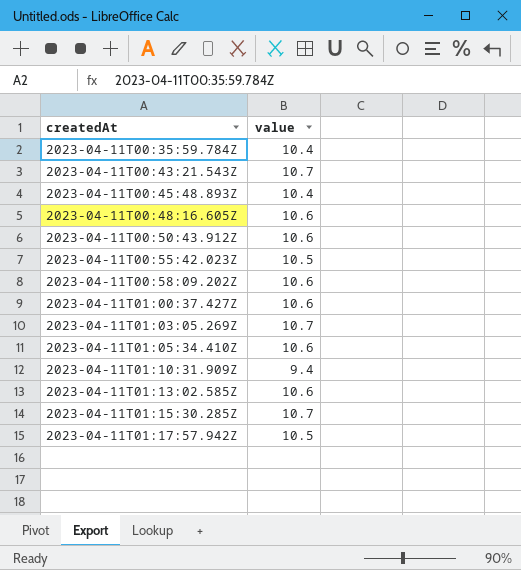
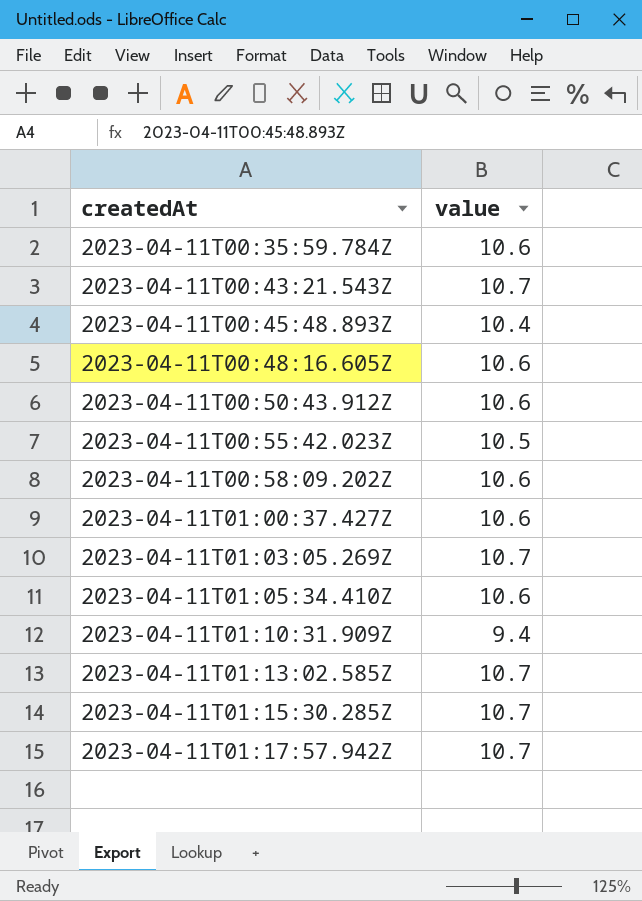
2023-04-11T00:35:59.784Z | value: 10.4 -> 10.6
2023-04-11T01:13:02.585Z | value: 10.6 -> 10.7
2023-04-11T01:17:57.942Z | value: 10.5 -> 10.7

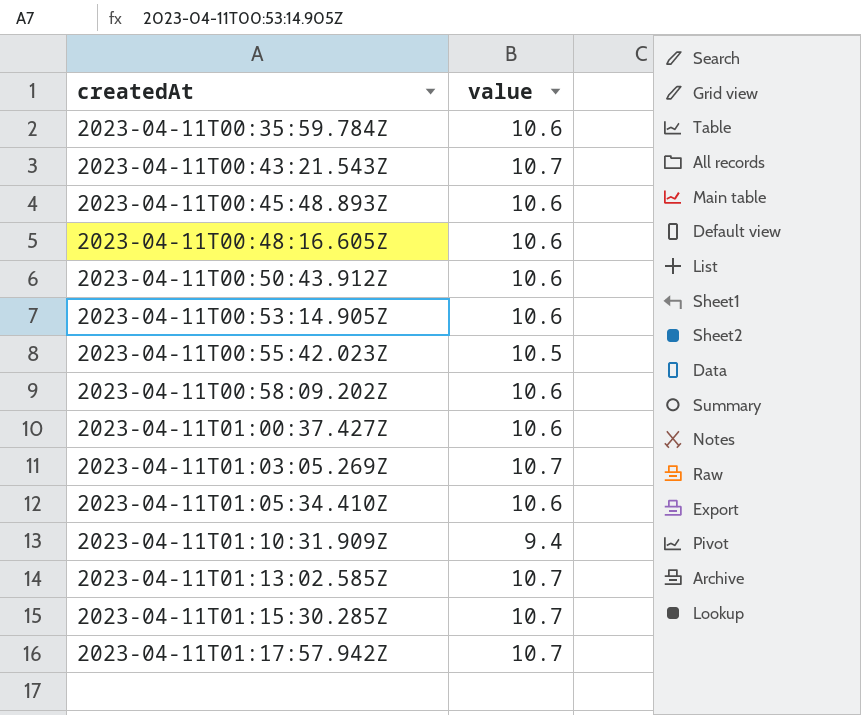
2023-04-11T00:45:48.893Z | value: 10.4 -> 10.6
row 2023-04-11T00:53:14.905Z: none -> 10.6

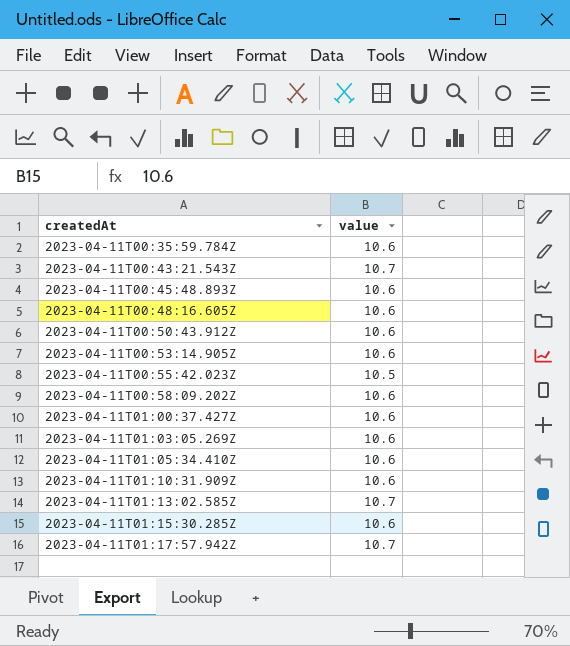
2023-04-11T01:03:05.269Z | value: 10.7 -> 10.6
2023-04-11T01:10:31.909Z | value: 9.4 -> 10.6
2023-04-11T01:15:30.285Z | value: 10.7 -> 10.6

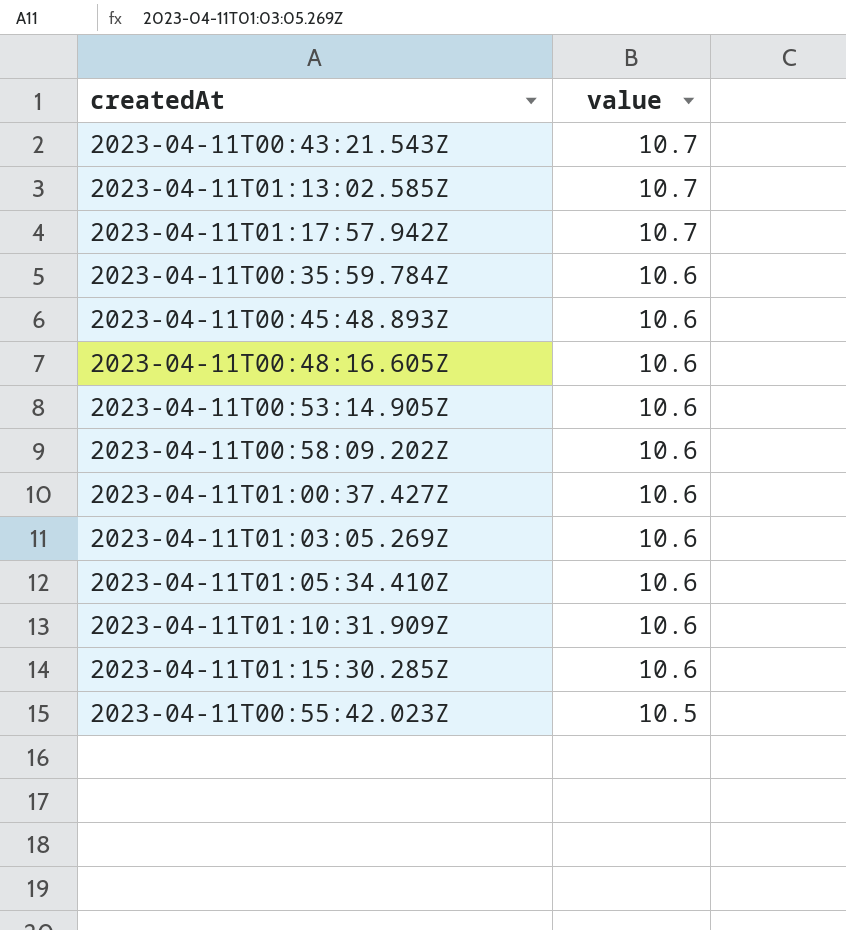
row order: createdAt ascending -> value descending
row 2023-04-11T00:50:43.912Z: 10.6 -> none

